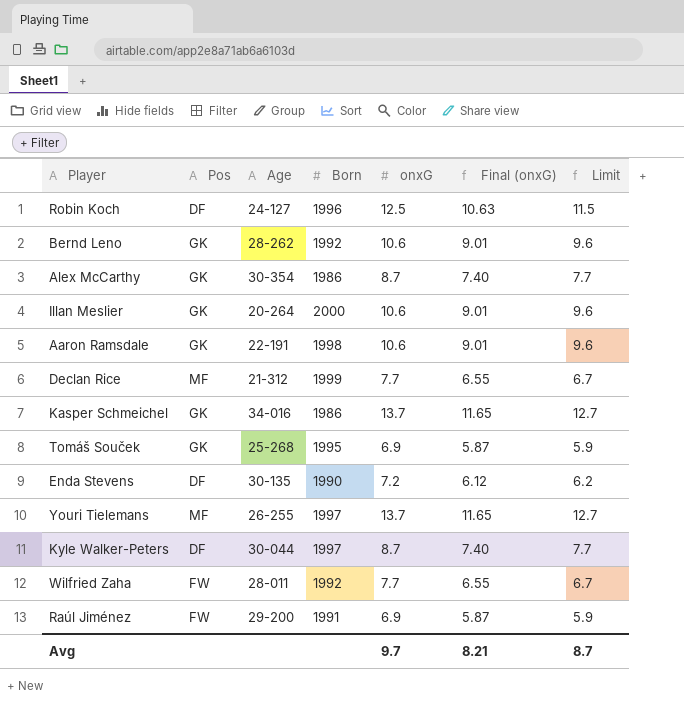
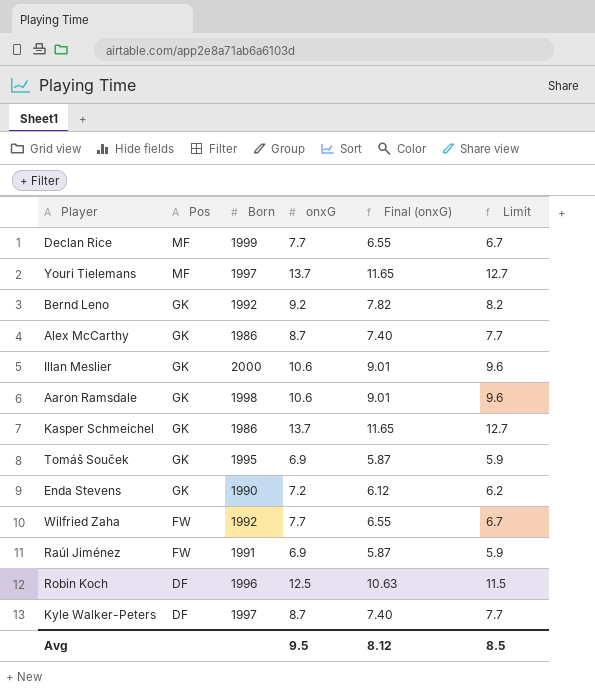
row order: none -> Pos descending
column Age | position: 3 -> none
Bernd Leno | onxG: 10.6 -> 9.2
Bernd Leno | Final (onxG): 9.01 -> 7.82
Bernd Leno | Limit: 9.6 -> 8.2
Enda Stevens | Pos: DF -> GK
Avg | onxG: 9.7 -> 9.5
Avg | Final (onxG): 8.21 -> 8.12
Avg | Limit: 8.7 -> 8.5

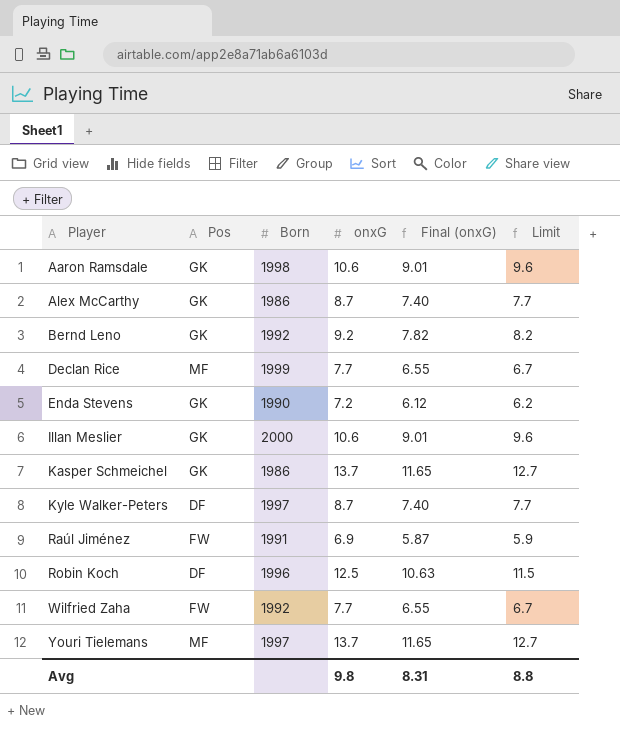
row order: Pos descending -> Player ascending
row Tomáš Souček: GK | 1995 | 6.9 | 5.87 | 5.9 -> none
Avg | onxG: 9.5 -> 9.8
Avg | Final (onxG): 8.12 -> 8.31
Avg | Limit: 8.5 -> 8.8

